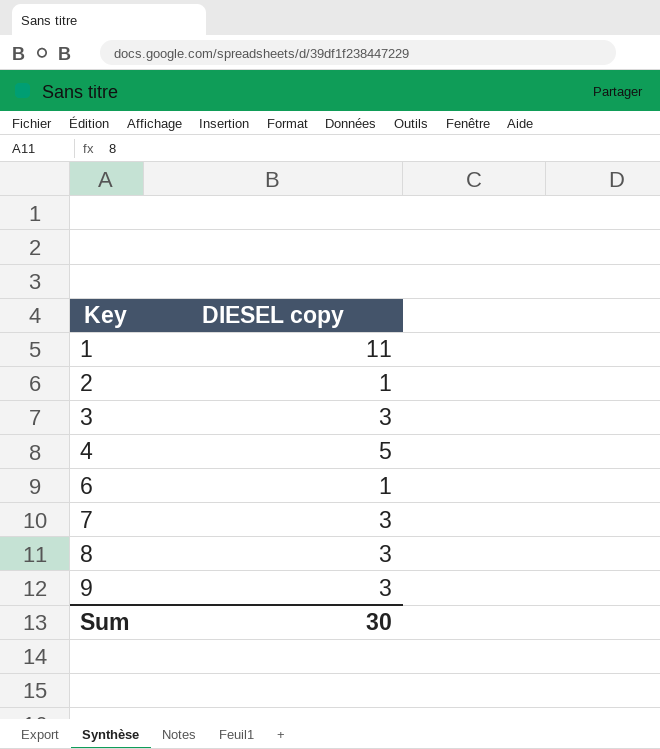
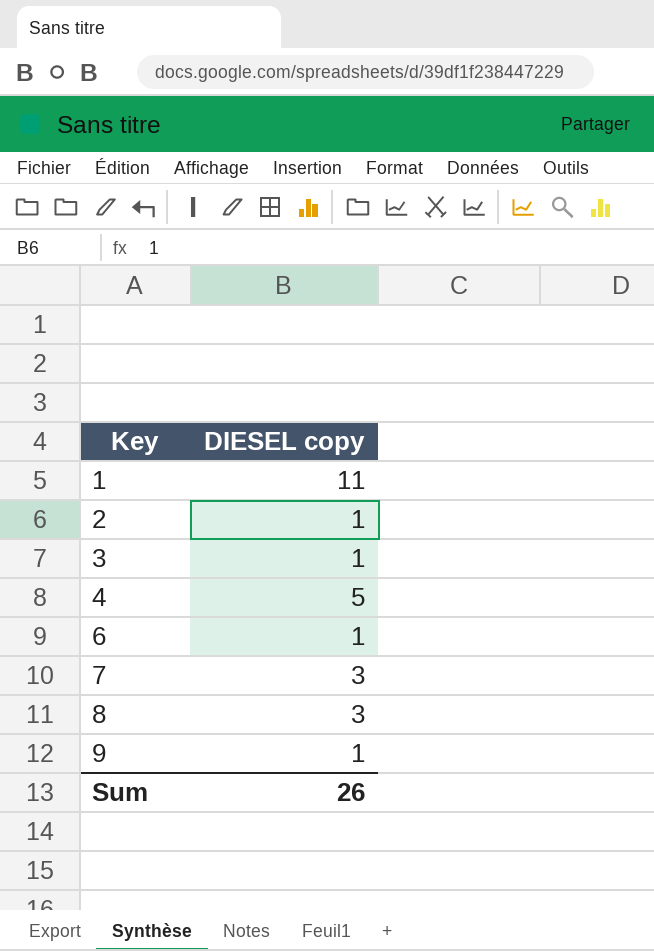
3 | DIESEL copy: 3 -> 1
9 | DIESEL copy: 3 -> 1
Sum | DIESEL copy: 30 -> 26

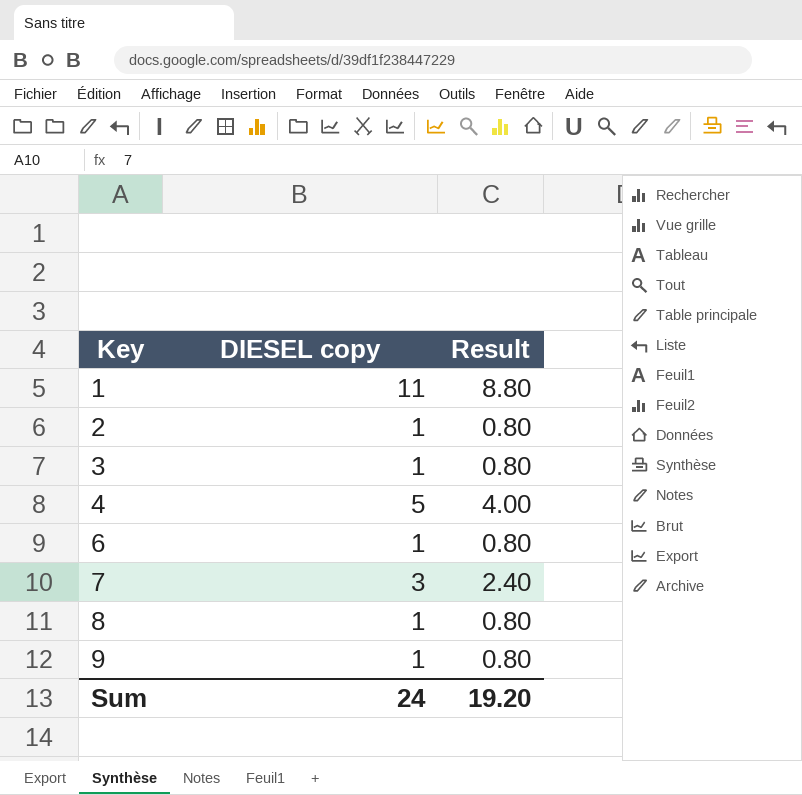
column Result | formula: none -> [DIESEL copy] * 0.8
8 | DIESEL copy: 3 -> 1
Sum | DIESEL copy: 26 -> 24

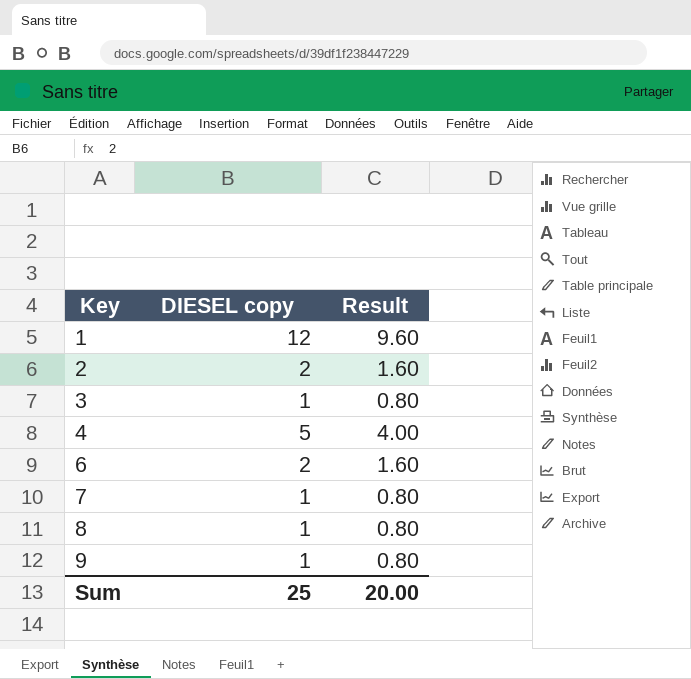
1 | DIESEL copy: 11 -> 12
1 | Result: 8.80 -> 9.60
2 | DIESEL copy: 1 -> 2
2 | Result: 0.80 -> 1.60
6 | DIESEL copy: 1 -> 2
6 | Result: 0.80 -> 1.60
7 | DIESEL copy: 3 -> 1
7 | Result: 2.40 -> 0.80
Sum | DIESEL copy: 24 -> 25
Sum | Result: 19.20 -> 20.00

